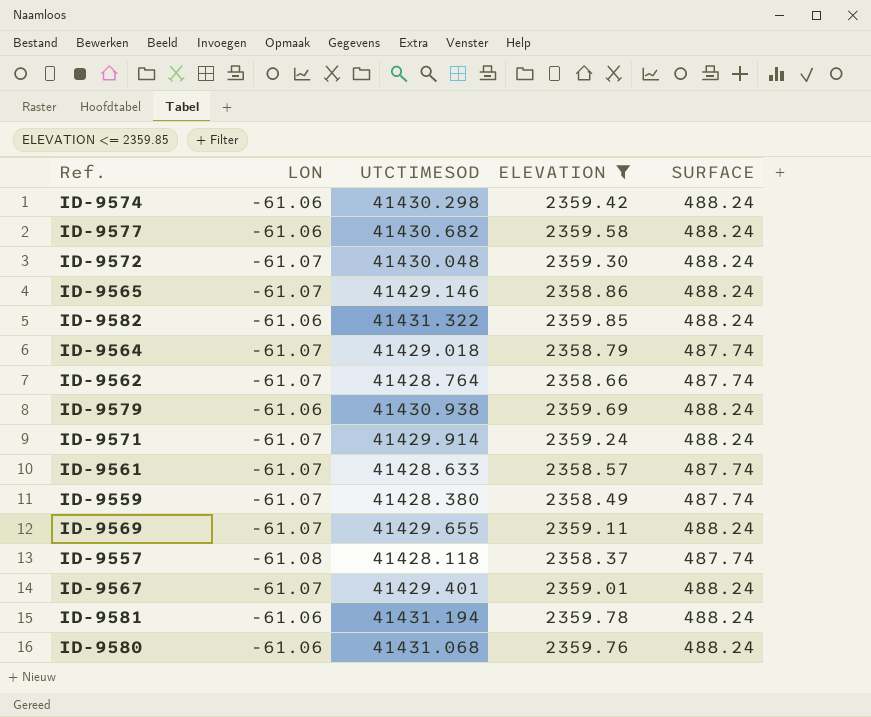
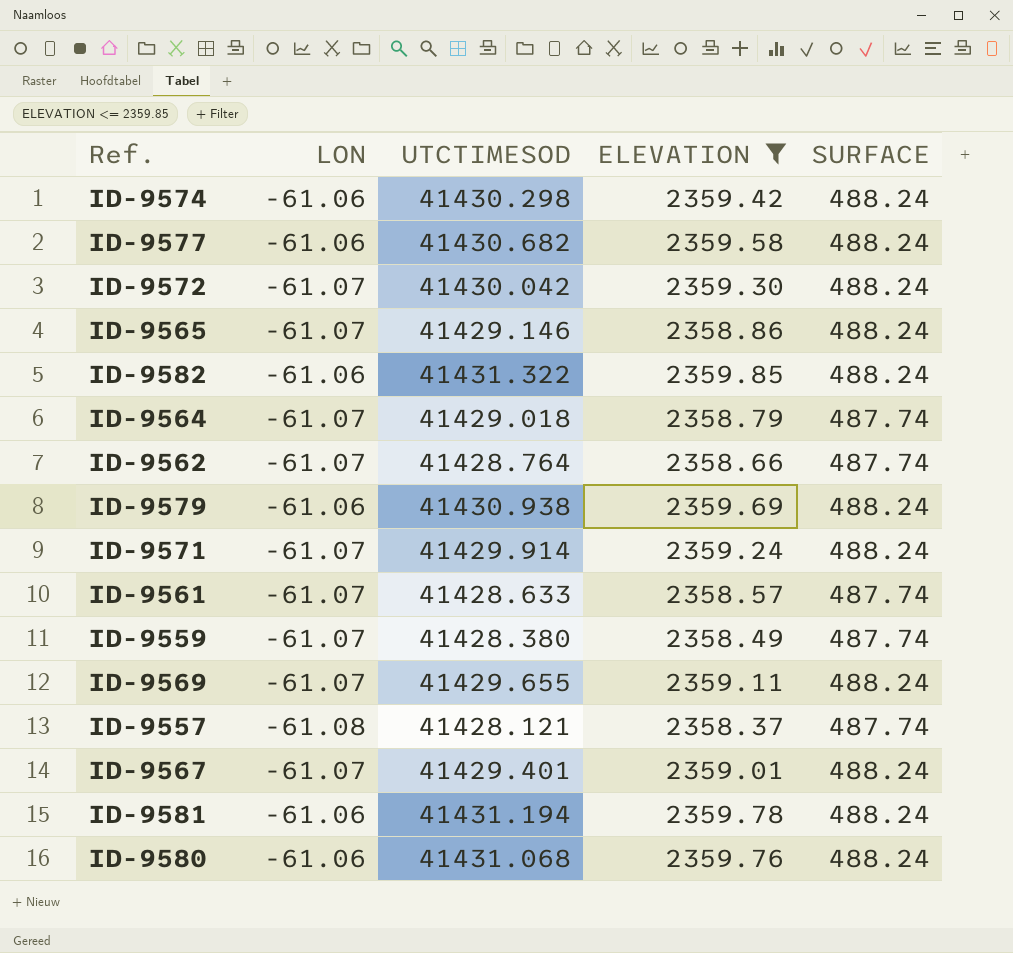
ID-9572 | UTCTIMESOD: 41430.048 -> 41430.042
ID-9557 | UTCTIMESOD: 41428.118 -> 41428.121

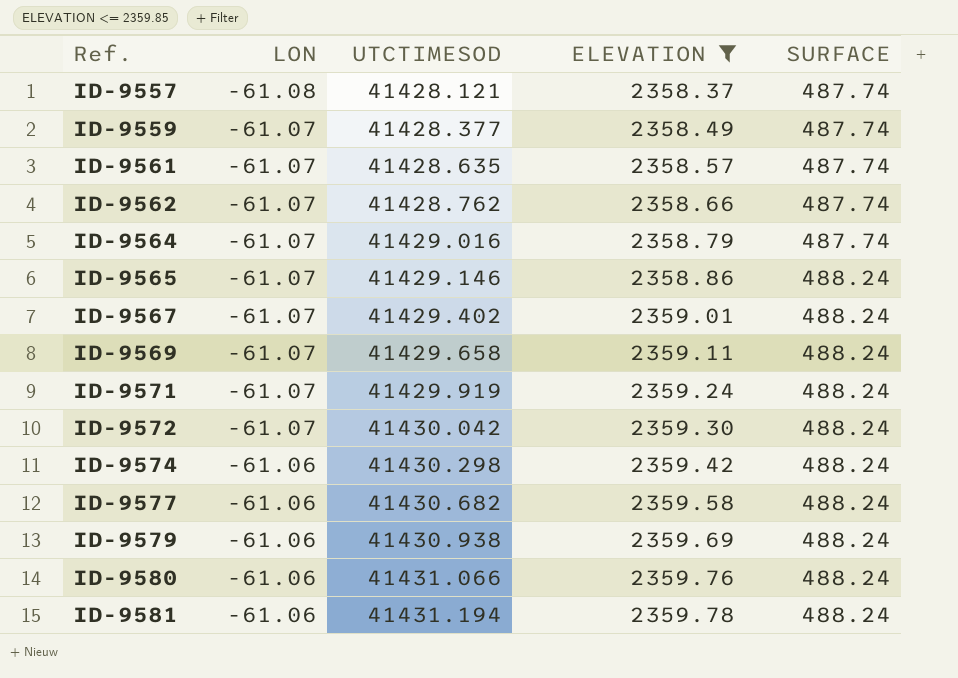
row order: none -> Ref. ascending
row ID-9582: -61.06 | 41431.322 | 2359.85 | 488.24 -> none
ID-9559 | UTCTIMESOD: 41428.380 -> 41428.377
ID-9561 | UTCTIMESOD: 41428.633 -> 41428.635
ID-9562 | UTCTIMESOD: 41428.764 -> 41428.762
ID-9564 | UTCTIMESOD: 41429.018 -> 41429.016
ID-9567 | UTCTIMESOD: 41429.401 -> 41429.402
ID-9569 | UTCTIMESOD: 41429.655 -> 41429.658
ID-9571 | UTCTIMESOD: 41429.914 -> 41429.919
ID-9580 | UTCTIMESOD: 41431.068 -> 41431.066

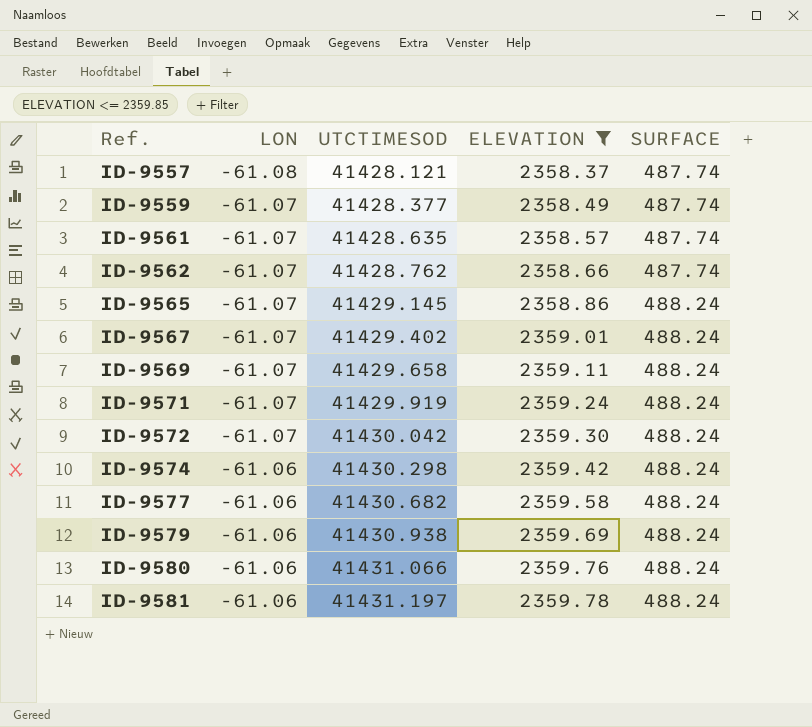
row ID-9564: -61.07 | 41429.016 | 2358.79 | 487.74 -> none
ID-9565 | UTCTIMESOD: 41429.146 -> 41429.145
ID-9581 | UTCTIMESOD: 41431.194 -> 41431.197

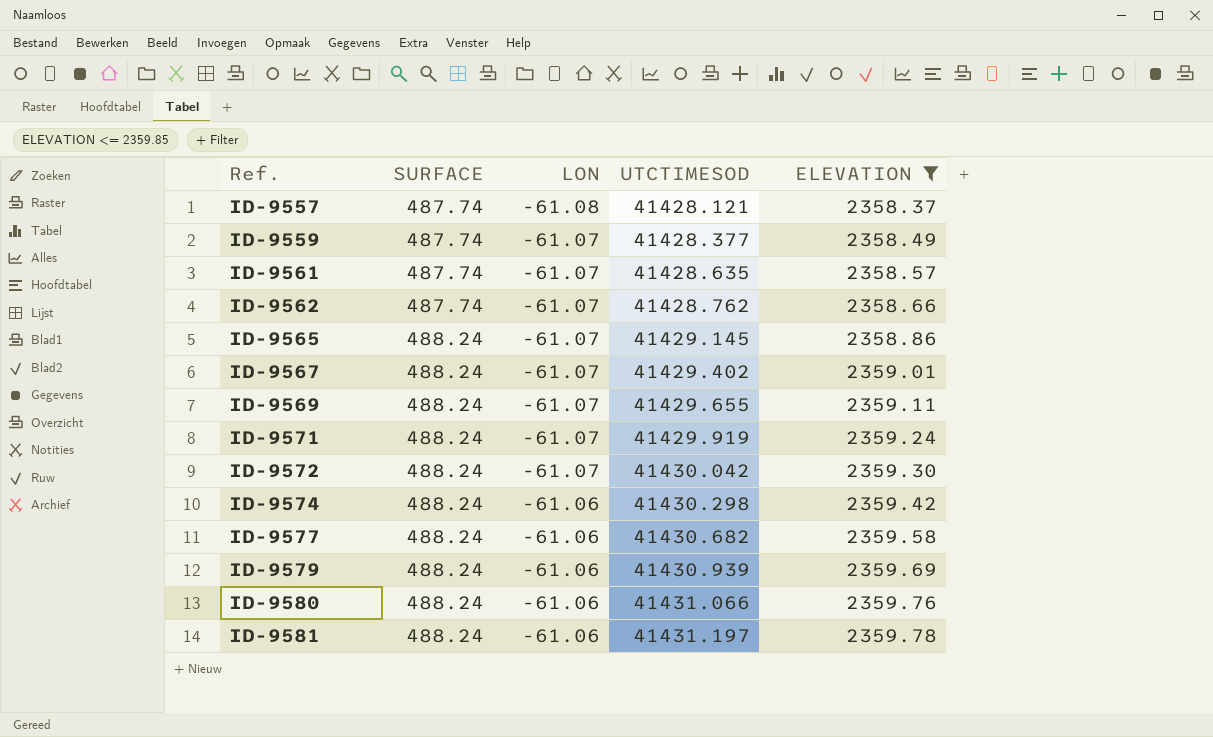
column SURFACE | position: 5 -> 2
ID-9569 | UTCTIMESOD: 41429.658 -> 41429.655
ID-9579 | UTCTIMESOD: 41430.938 -> 41430.939

